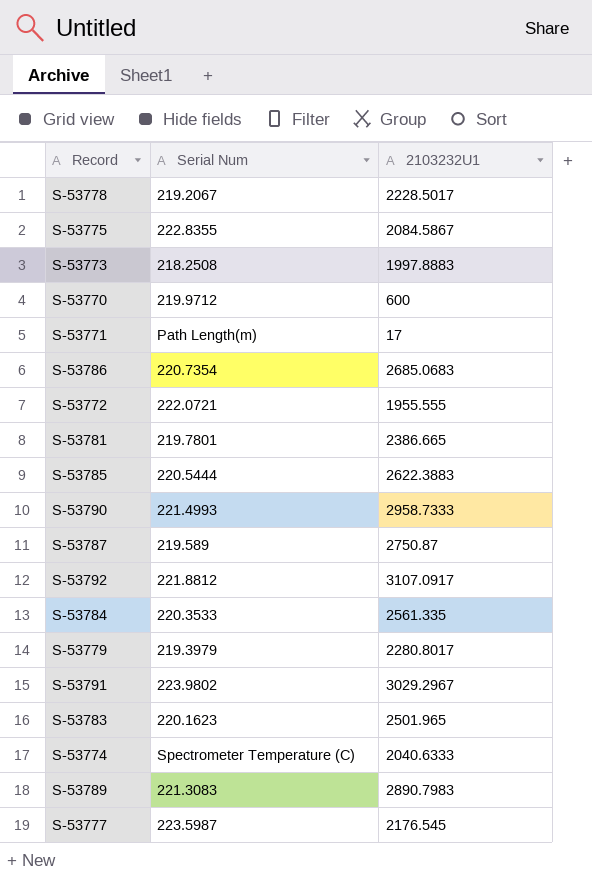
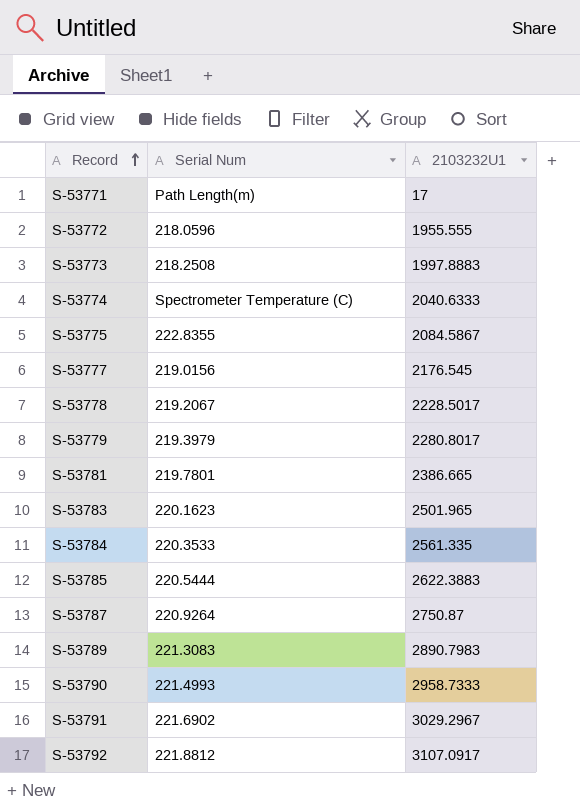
row order: none -> Record ascending
row S-53770: 219.9712 | 600 -> none
row S-53786: 220.7354 | 2685.0683 -> none
S-53772 | Serial Num: 222.0721 -> 218.0596
S-53777 | Serial Num: 223.5987 -> 219.0156
S-53787 | Serial Num: 219.589 -> 220.9264
S-53791 | Serial Num: 223.9802 -> 221.6902

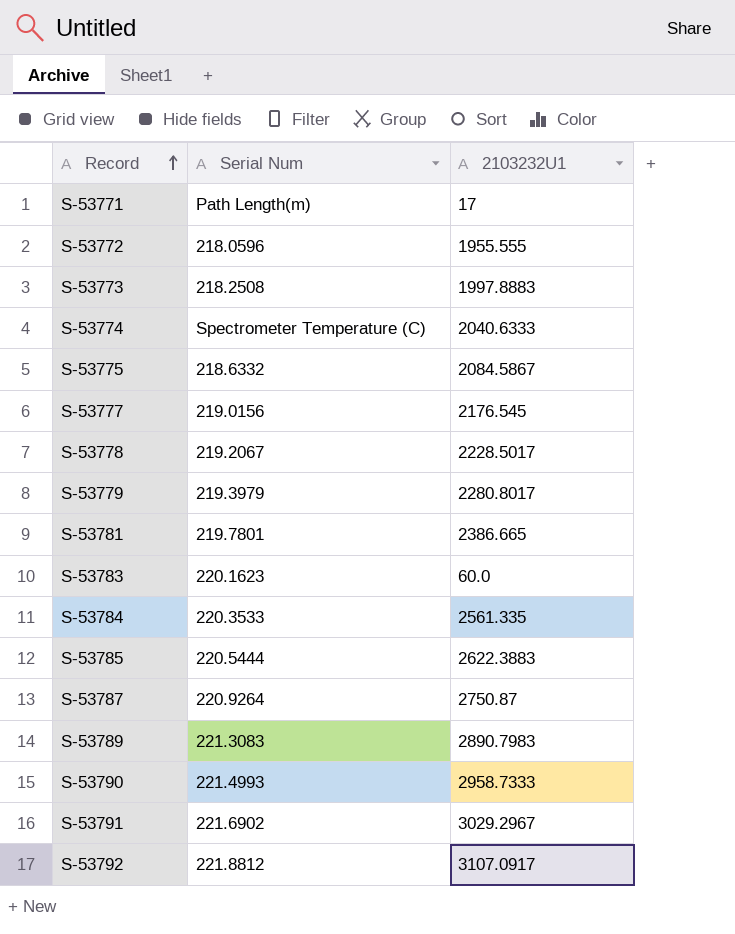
S-53775 | Serial Num: 222.8355 -> 218.6332
S-53783 | 2103232U1: 2501.965 -> 60.0

